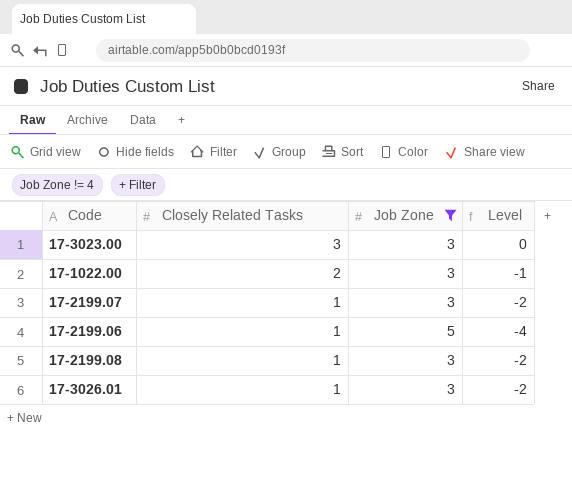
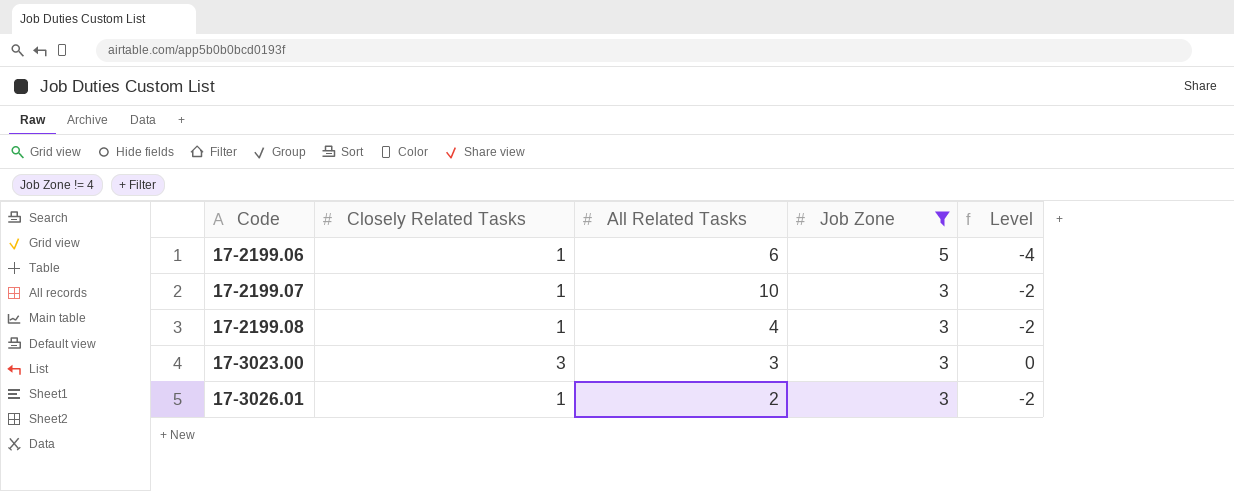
row order: Closely Related Tasks descending -> Code ascending
column All Related Tasks | position: none -> 3
row 17-1022.00: 2 | 3 | -1 -> none

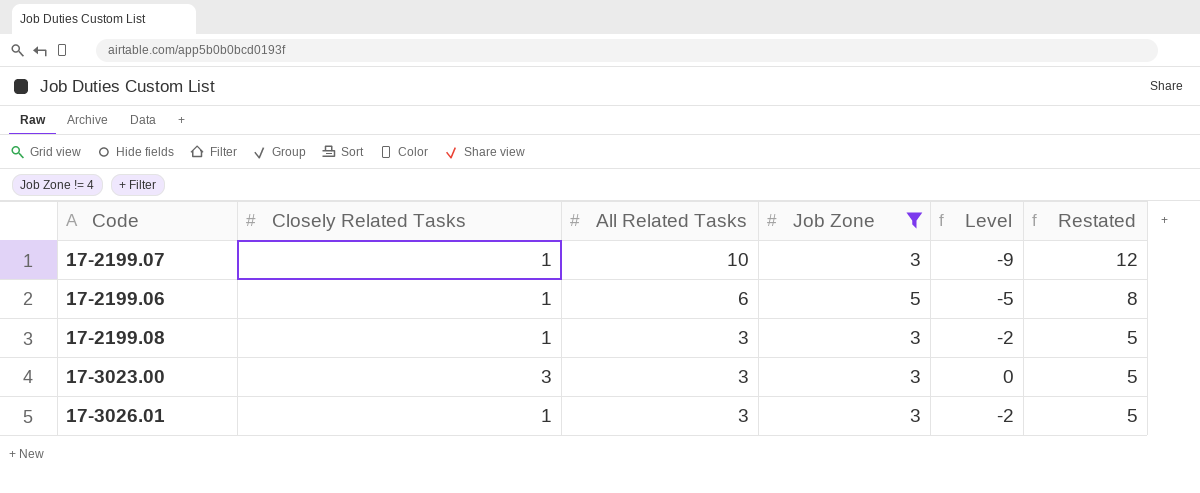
row order: Code ascending -> All Related Tasks descending
column Level | formula: [Closely Related Tasks] - [Job Zone] -> [Closely Related Tasks] - [All Related Tasks]
column Restated | formula: none -> [All Related Tasks] + 2
17-2199.08 | All Related Tasks: 4 -> 3
17-3026.01 | All Related Tasks: 2 -> 3

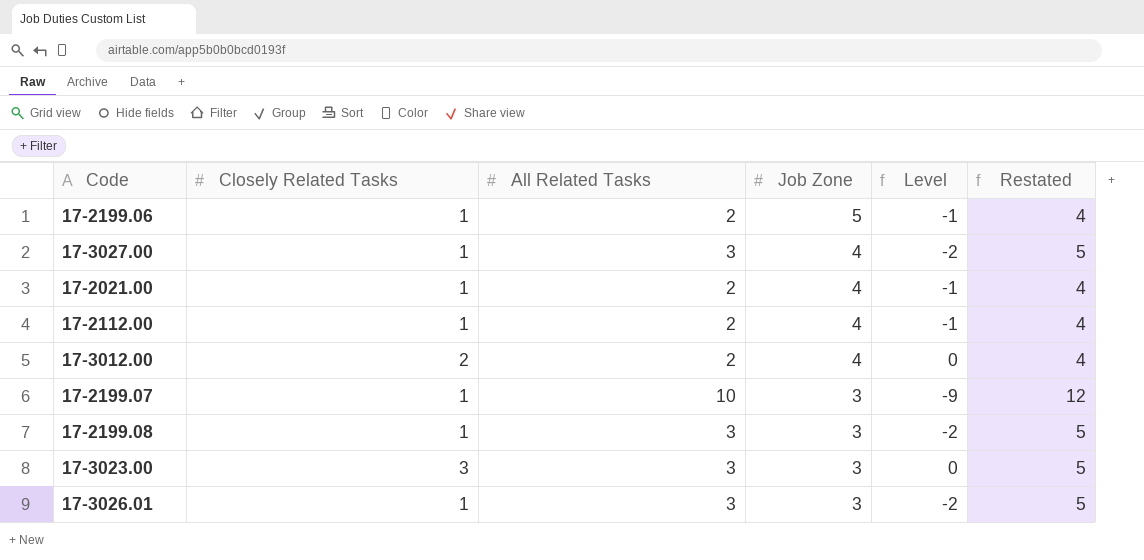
filter: Job Zone != 4 -> none
row order: All Related Tasks descending -> Job Zone descending
17-2199.06 | All Related Tasks: 6 -> 2
17-2199.06 | Level: -5 -> -1
17-2199.06 | Restated: 8 -> 4

